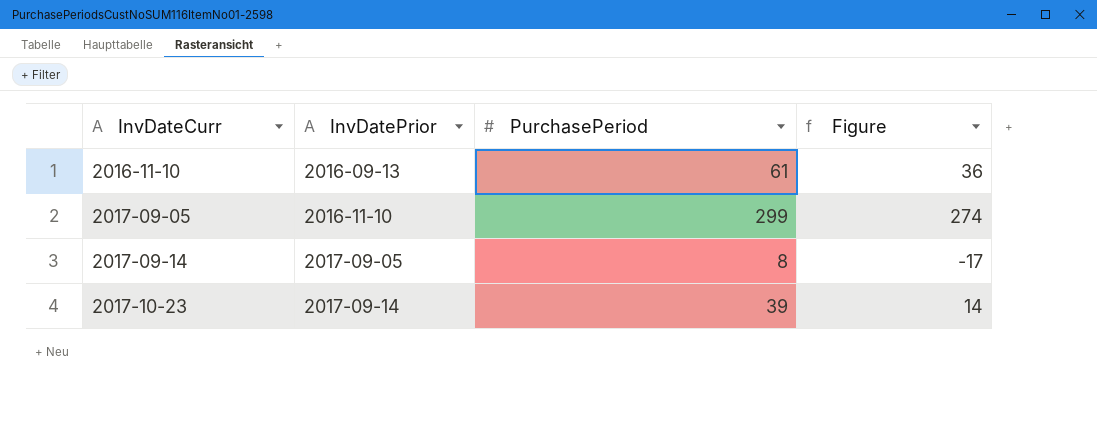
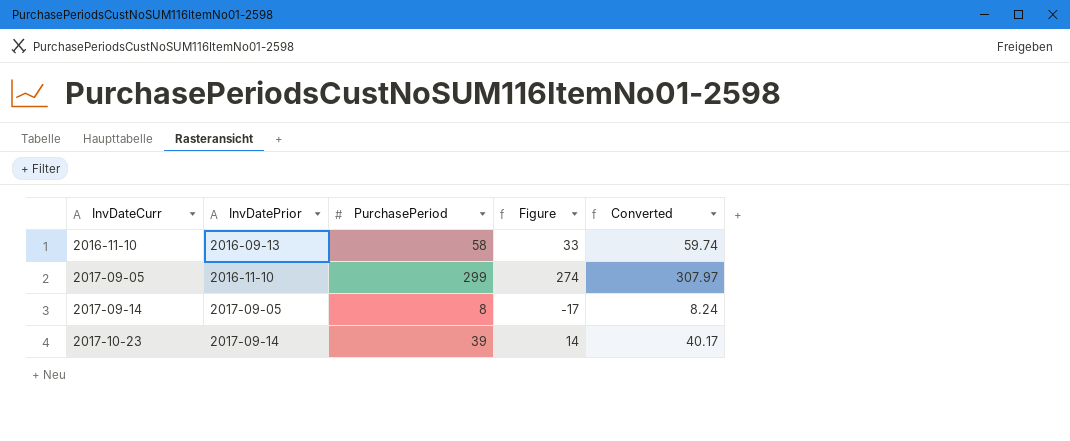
column Converted | formula: none -> [PurchasePeriod] * 1.03
2016-11-10 | PurchasePeriod: 61 -> 58
2016-11-10 | Figure: 36 -> 33

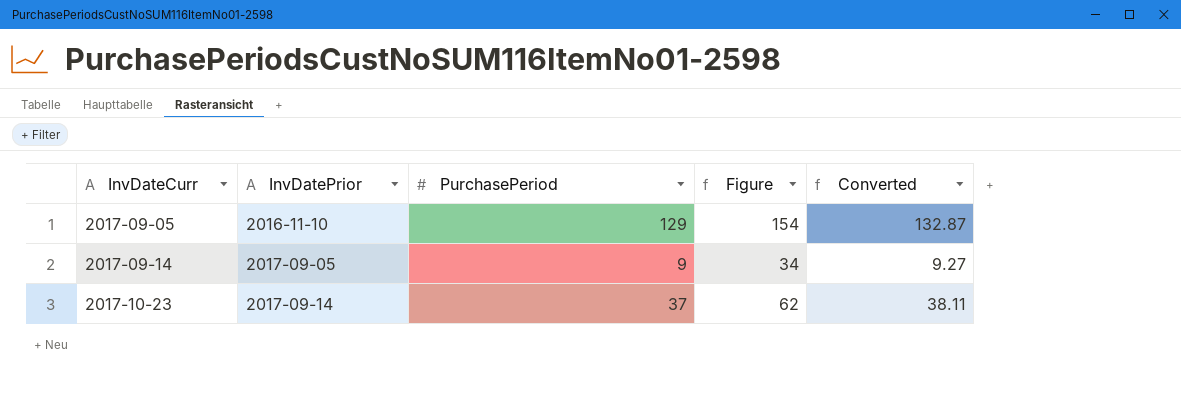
column Figure | formula: [PurchasePeriod] - 25 -> [PurchasePeriod] + 25
row 2016-11-10: 2016-09-13 | 58 | 33 | 59.74 -> none
2017-09-05 | PurchasePeriod: 299 -> 129
2017-09-05 | Converted: 307.97 -> 132.87
2017-09-14 | PurchasePeriod: 8 -> 9
2017-09-14 | Converted: 8.24 -> 9.27
2017-10-23 | PurchasePeriod: 39 -> 37
2017-10-23 | Converted: 40.17 -> 38.11

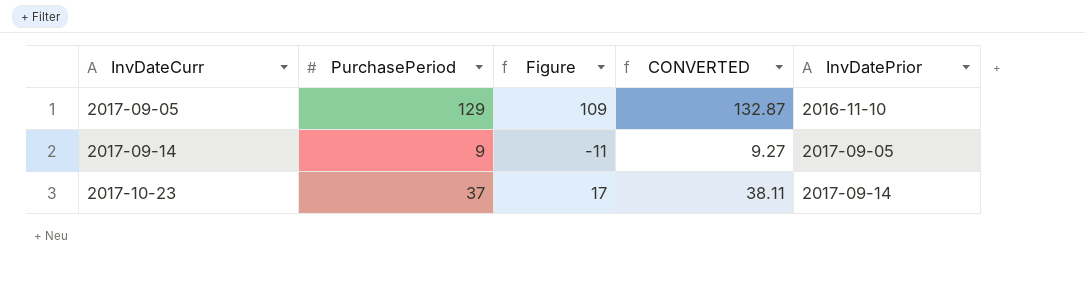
column Figure | formula: [PurchasePeriod] + 25 -> [PurchasePeriod] - 20
column name: Converted -> CONVERTED
column InvDatePrior | position: 2 -> 5

